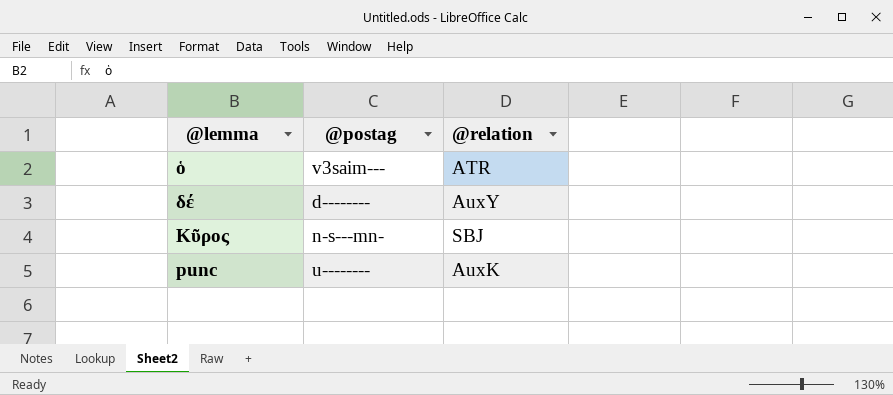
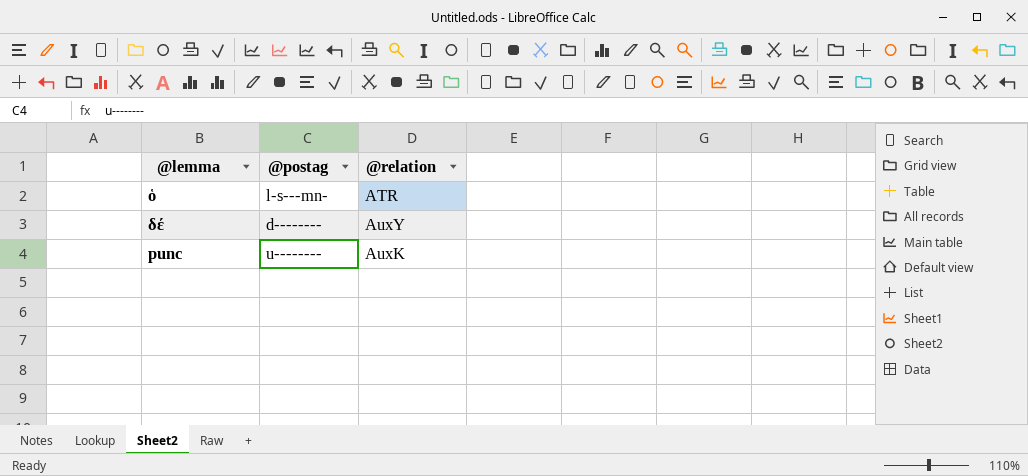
row Κῦρος: n-s---mn- | SBJ -> none
ὁ | @postag: v3saim--- -> l-s---mn-

